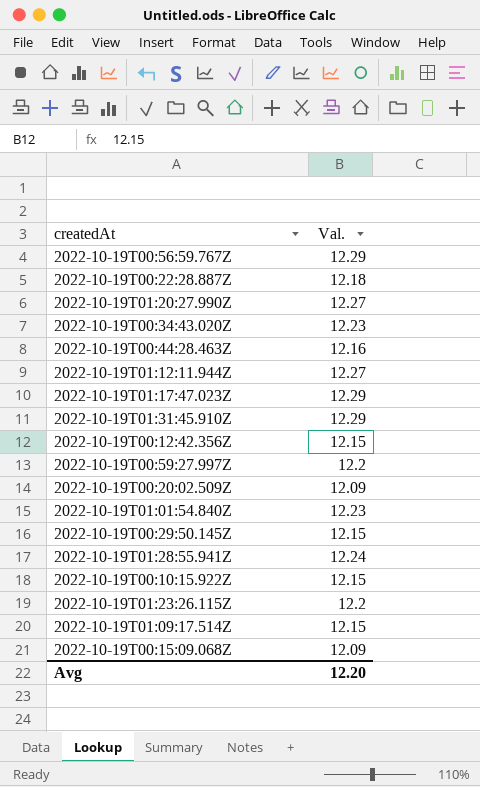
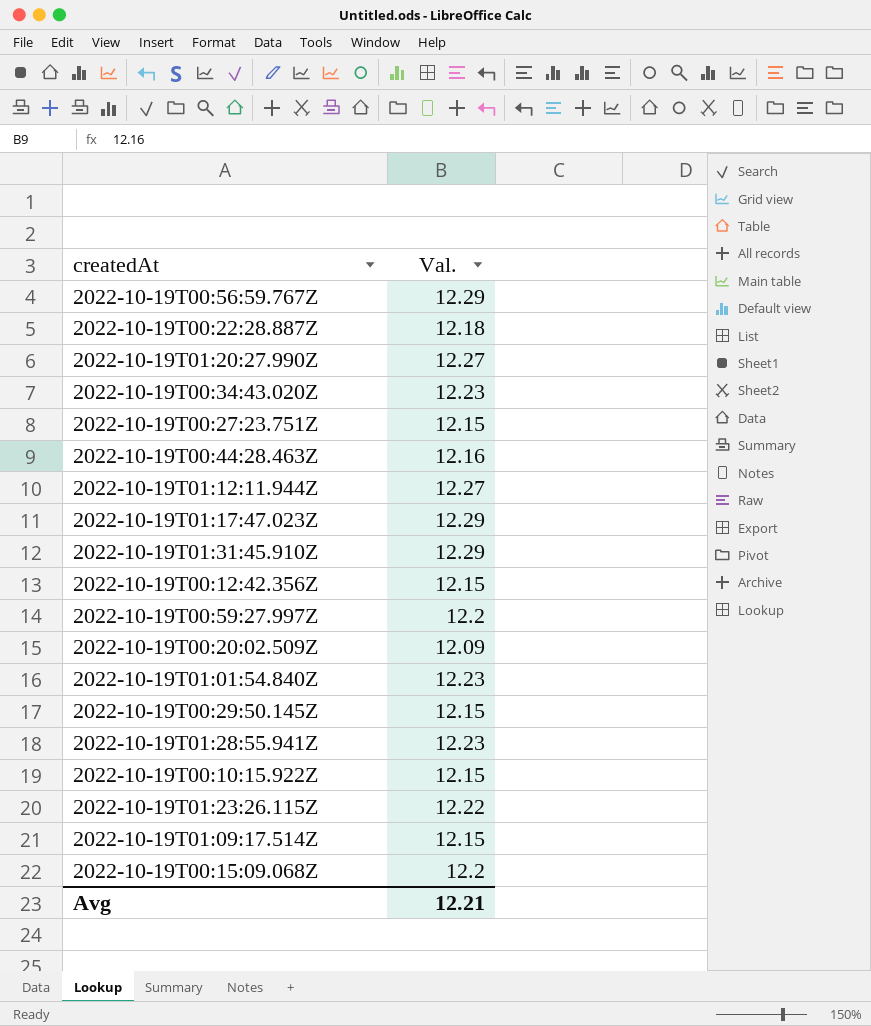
row 2022-10-19T00:27:23.751Z: none -> 12.15
2022-10-19T01:28:55.941Z | Val.: 12.24 -> 12.23
2022-10-19T01:23:26.115Z | Val.: 12.2 -> 12.22
2022-10-19T00:15:09.068Z | Val.: 12.09 -> 12.2
Avg | Val.: 12.20 -> 12.21

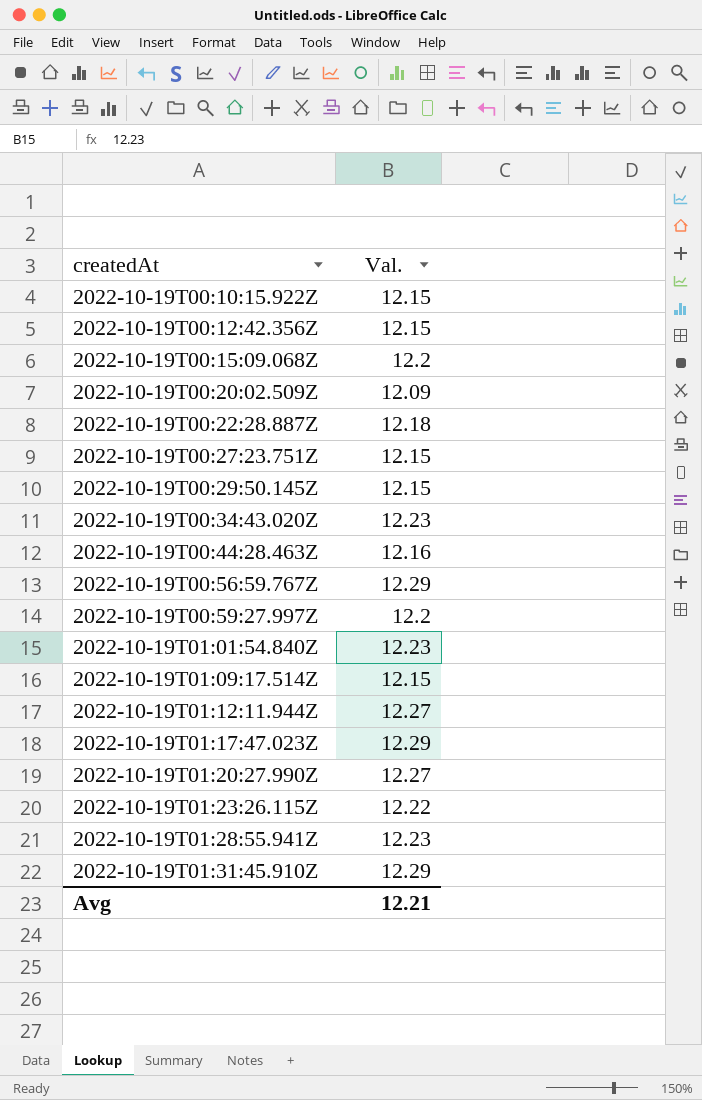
row order: none -> createdAt ascending

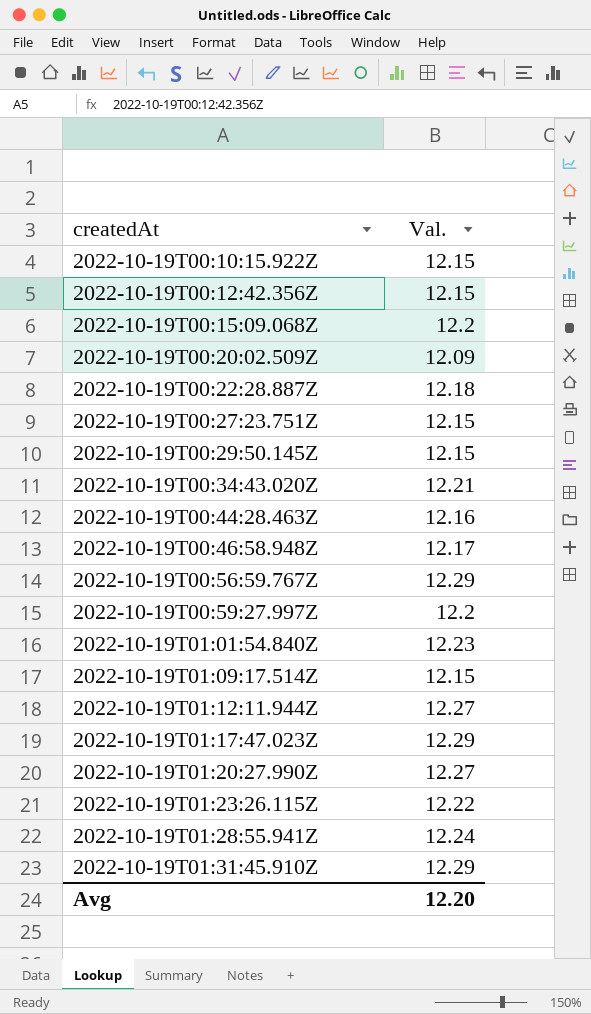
2022-10-19T00:34:43.020Z | Val.: 12.23 -> 12.21
row 2022-10-19T00:46:58.948Z: none -> 12.17
2022-10-19T01:28:55.941Z | Val.: 12.23 -> 12.24
Avg | Val.: 12.21 -> 12.20

